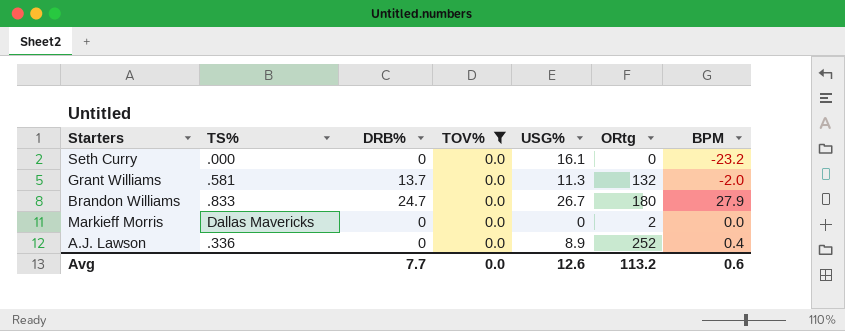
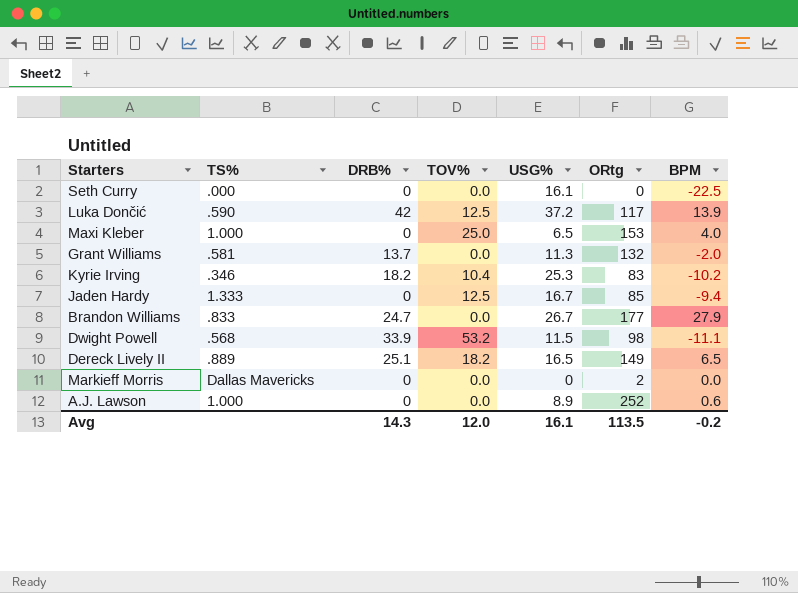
filter: TOV% = 0.0 -> none
Seth Curry | BPM: -23.2 -> -22.5
Brandon Williams | ORtg: 180 -> 177
A.J. Lawson | TS%: .336 -> 1.000
A.J. Lawson | BPM: 0.4 -> 0.6
Avg | DRB%: 7.7 -> 14.3
Avg | TOV%: 0.0 -> 12.0
Avg | USG%: 12.6 -> 16.1
Avg | ORtg: 113.2 -> 113.5
Avg | BPM: 0.6 -> -0.2

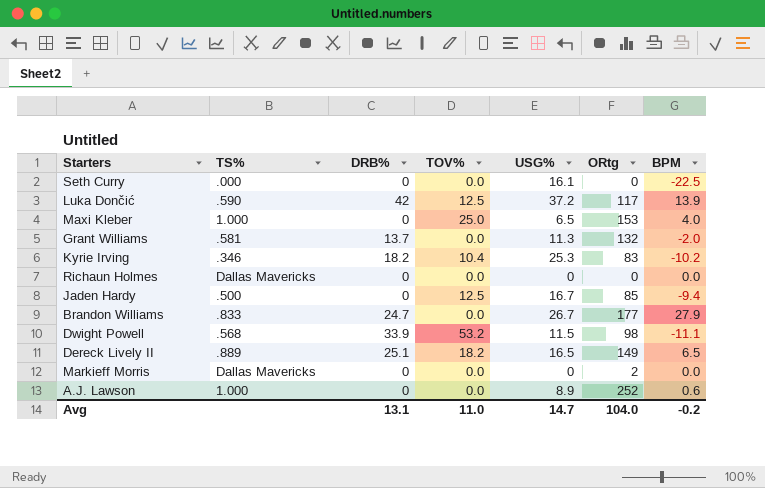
row Richaun Holmes: none -> Dallas Mavericks | 0 | 0.0 | 0 | 0 | 0.0
Jaden Hardy | TS%: 1.333 -> .500
Avg | DRB%: 14.3 -> 13.1
Avg | TOV%: 12.0 -> 11.0
Avg | USG%: 16.1 -> 14.7
Avg | ORtg: 113.5 -> 104.0

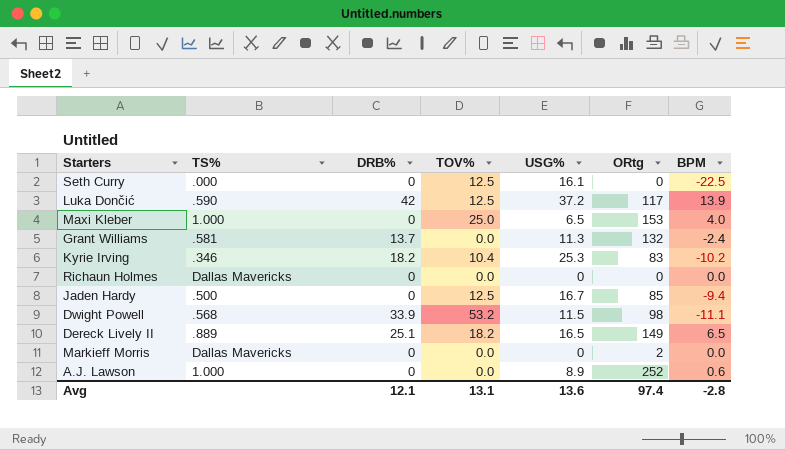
row Brandon Williams: .833 | 24.7 | 0.0 | 26.7 | 177 | 27.9 -> none
Seth Curry | TOV%: 0.0 -> 12.5
Grant Williams | BPM: -2.0 -> -2.4
Avg | DRB%: 13.1 -> 12.1
Avg | TOV%: 11.0 -> 13.1
Avg | USG%: 14.7 -> 13.6
Avg | ORtg: 104.0 -> 97.4
Avg | BPM: -0.2 -> -2.8

